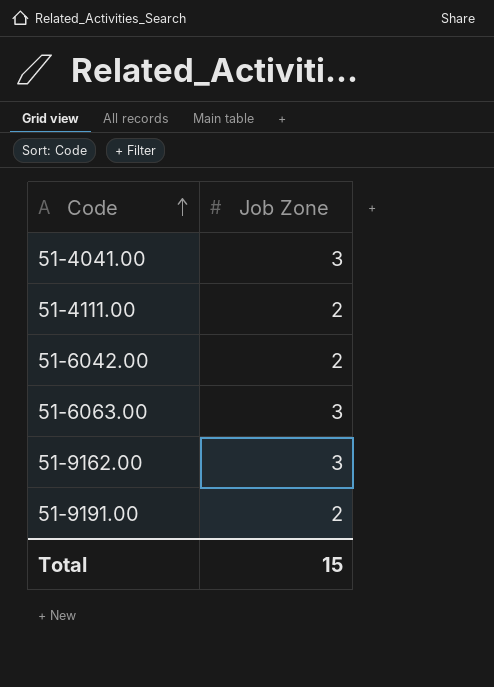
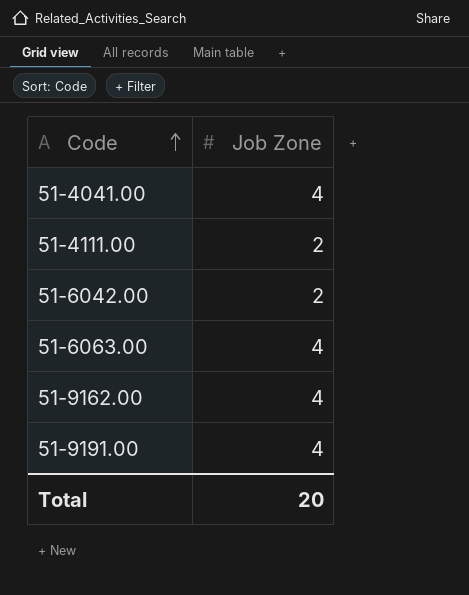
51-4041.00 | Job Zone: 3 -> 4
51-6063.00 | Job Zone: 3 -> 4
51-9162.00 | Job Zone: 3 -> 4
51-9191.00 | Job Zone: 2 -> 4
Total | Job Zone: 15 -> 20

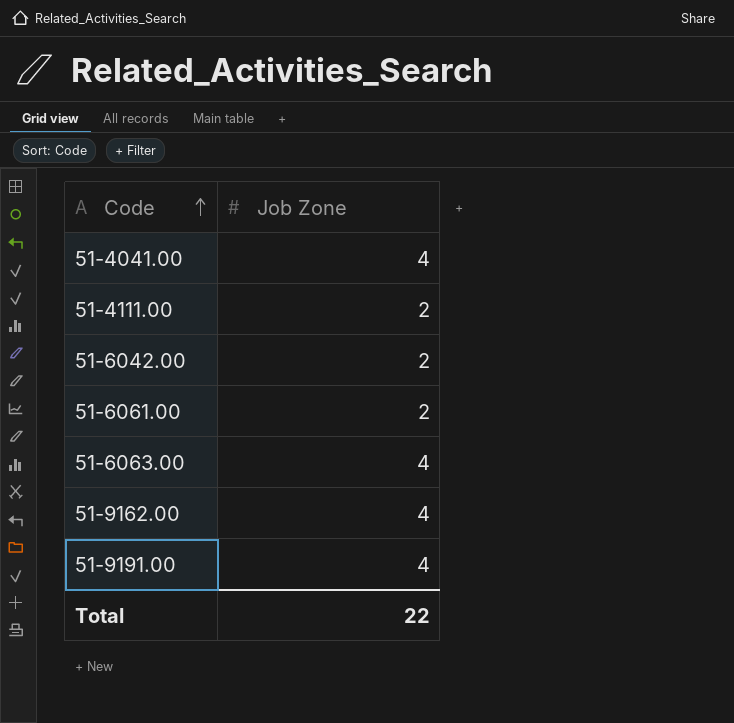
row 51-6061.00: none -> 2
Total | Job Zone: 20 -> 22

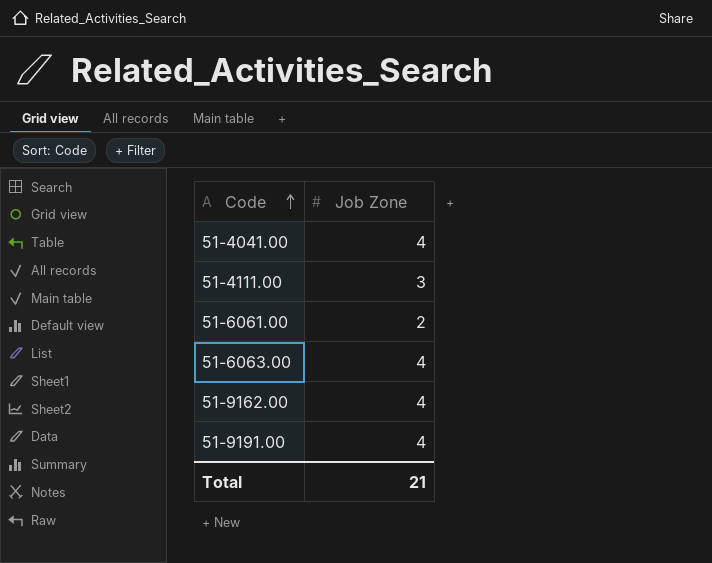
row 51-6042.00: 2 -> none
51-4111.00 | Job Zone: 2 -> 3
Total | Job Zone: 22 -> 21

